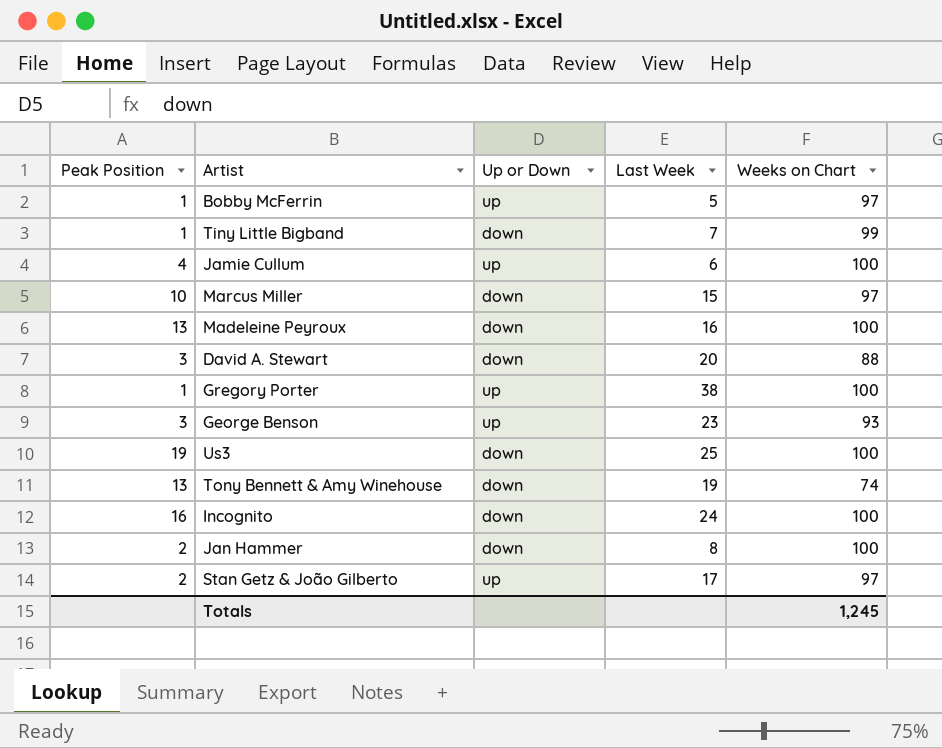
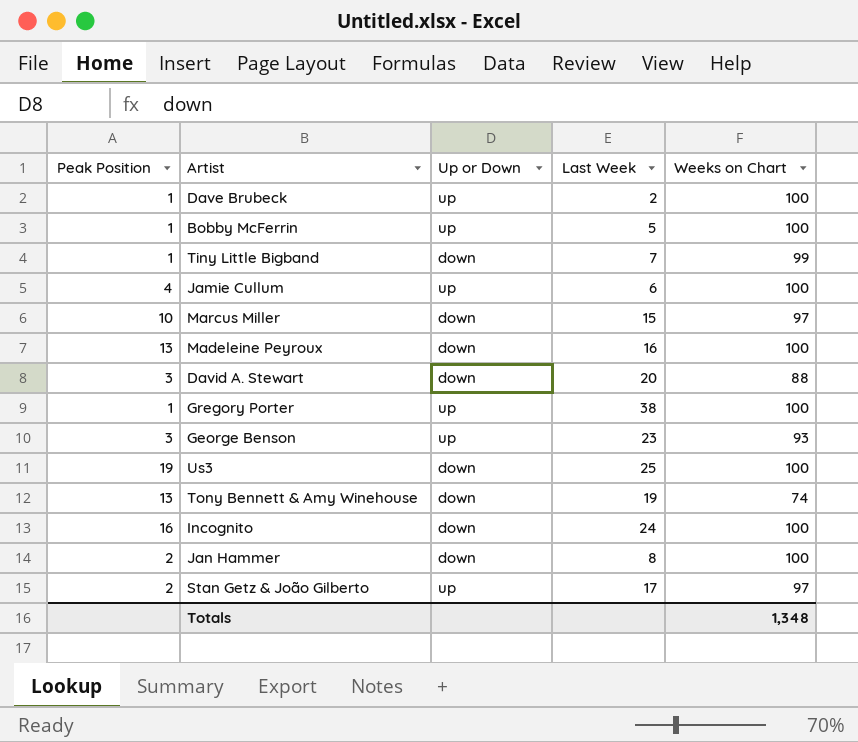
row Dave Brubeck: none -> 1 | up | 2 | 100
Bobby McFerrin | Weeks on Chart: 97 -> 100
Totals | Weeks on Chart: 1,245 -> 1,348

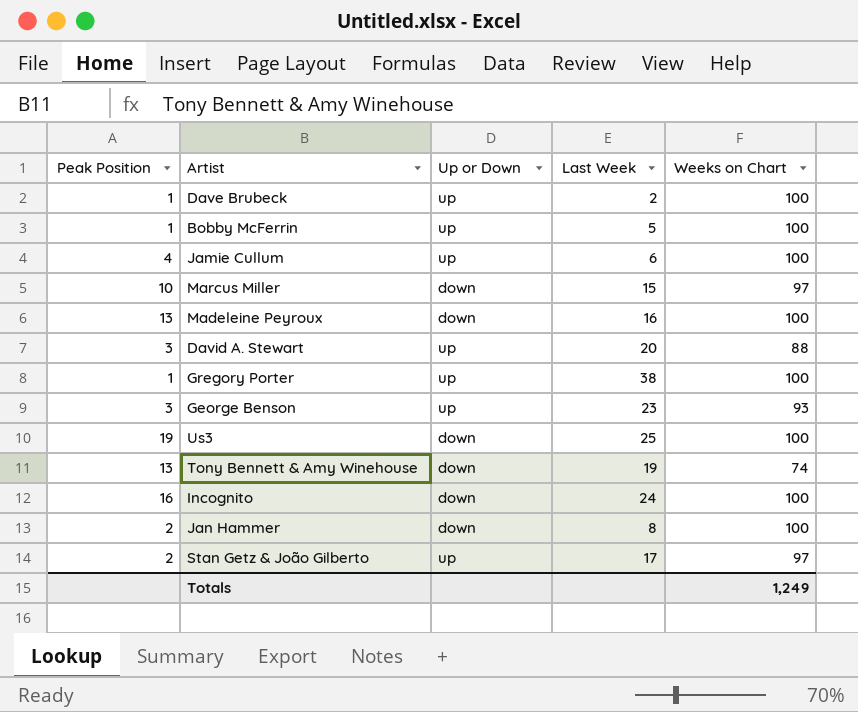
row Tiny Little Bigband: 1 | down | 7 | 99 -> none
David A. Stewart | Up or Down: down -> up
Totals | Weeks on Chart: 1,348 -> 1,249

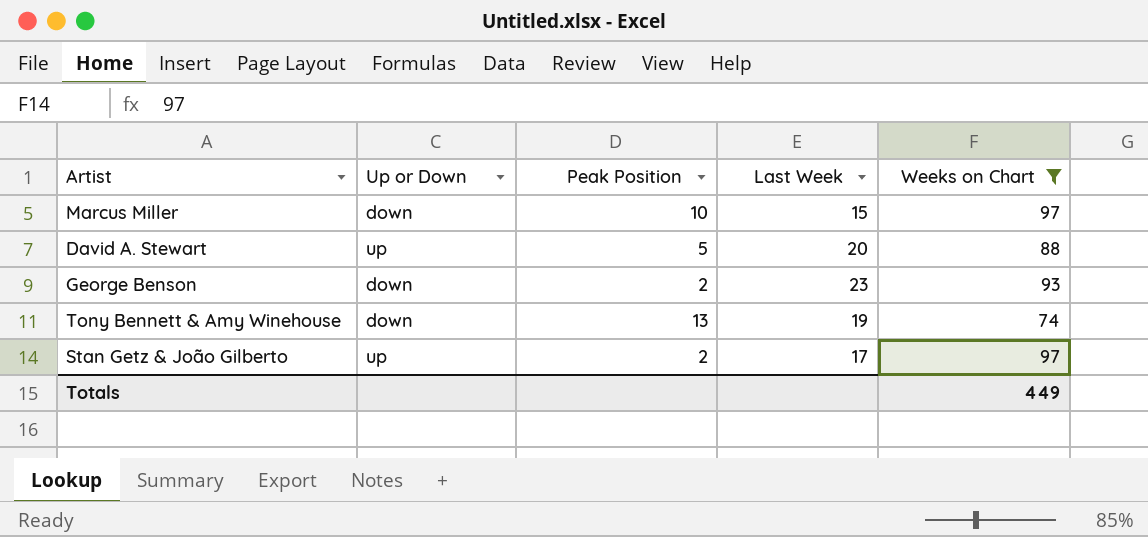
filter: none -> Weeks on Chart != 100
column Peak Position | position: 1 -> 3
David A. Stewart | Peak Position: 3 -> 5
George Benson | Up or Down: up -> down
George Benson | Peak Position: 3 -> 2
Totals | Weeks on Chart: 1,249 -> 449

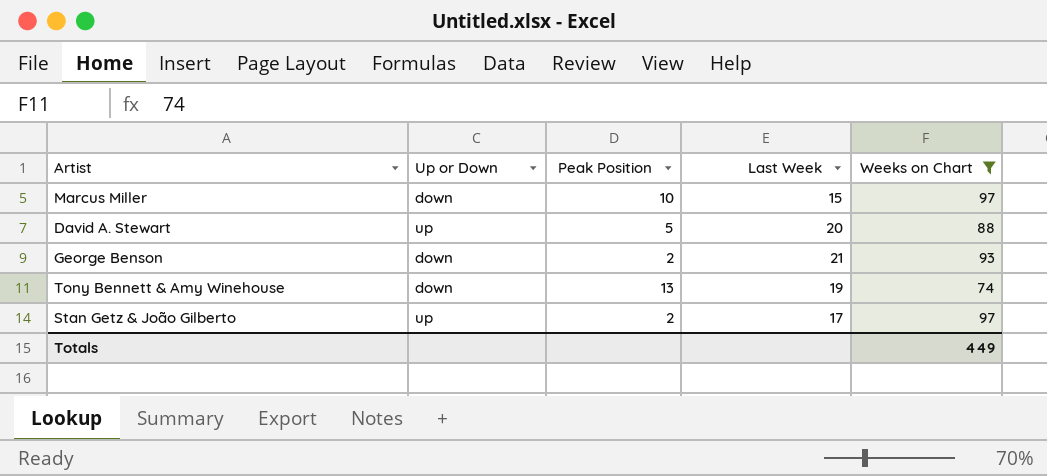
George Benson | Last Week: 23 -> 21

